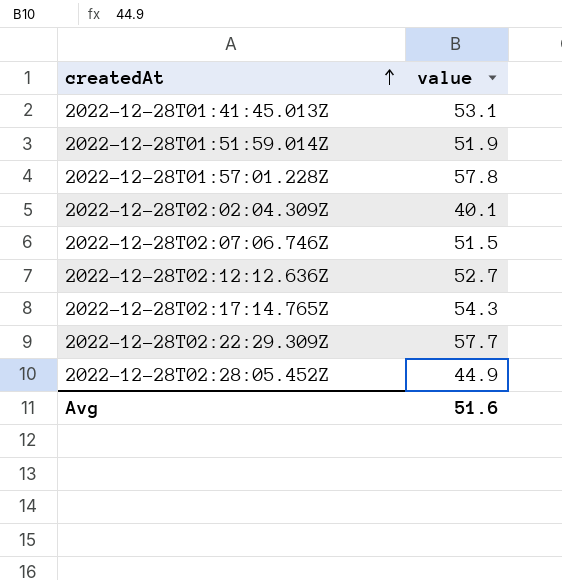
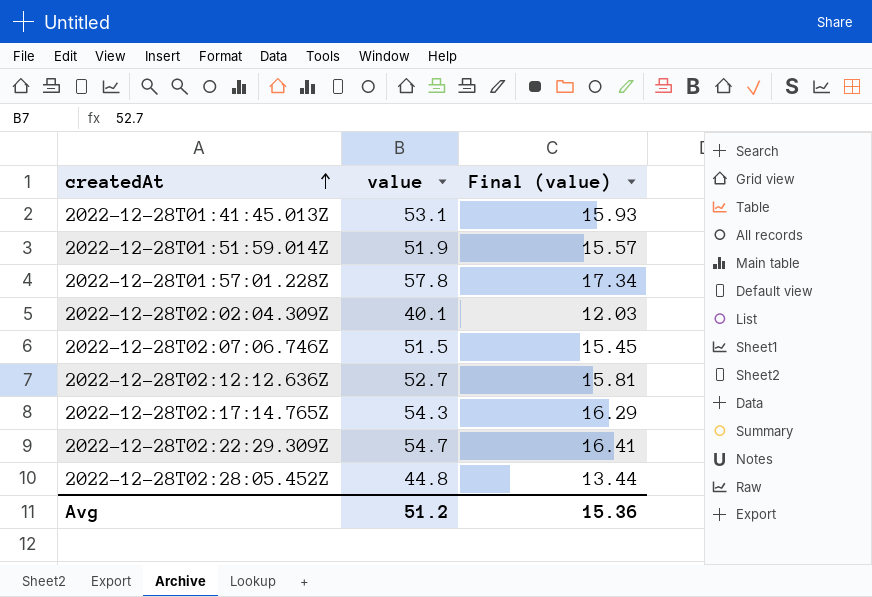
column Final (value) | formula: none -> [value] * 0.3
2022-12-28T02:22:29.309Z | value: 57.7 -> 54.7
2022-12-28T02:28:05.452Z | value: 44.9 -> 44.8
Avg | value: 51.6 -> 51.2

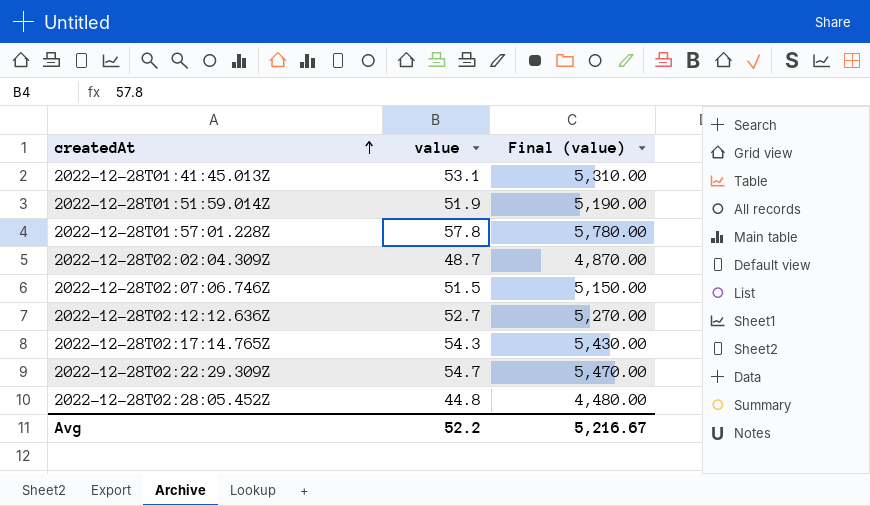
column Final (value) | formula: [value] * 0.3 -> [value] * 100
2022-12-28T02:02:04.309Z | value: 40.1 -> 48.7
Avg | value: 51.2 -> 52.2
Avg | Final (value): 15.36 -> 5,216.67

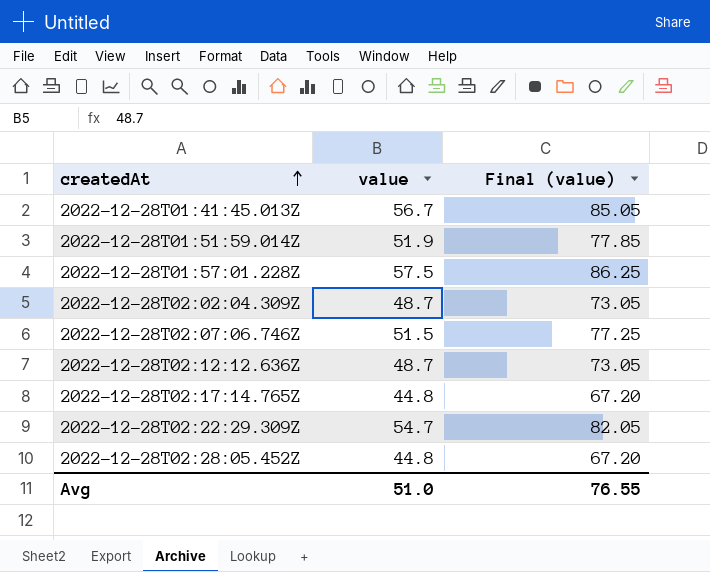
column Final (value) | formula: [value] * 100 -> [value] * 1.5
2022-12-28T01:41:45.013Z | value: 53.1 -> 56.7
2022-12-28T01:57:01.228Z | value: 57.8 -> 57.5
2022-12-28T02:12:12.636Z | value: 52.7 -> 48.7
2022-12-28T02:17:14.765Z | value: 54.3 -> 44.8
Avg | value: 52.2 -> 51.0
Avg | Final (value): 5,216.67 -> 76.55

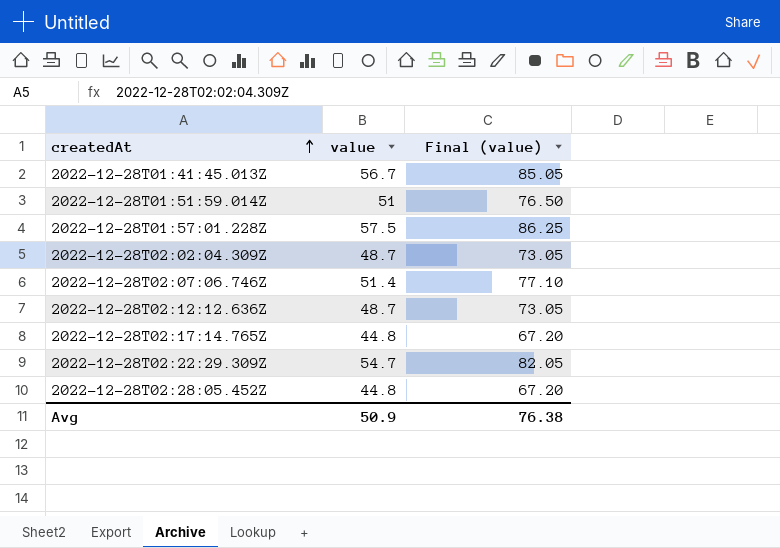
2022-12-28T01:51:59.014Z | value: 51.9 -> 51
2022-12-28T01:51:59.014Z | Final (value): 77.85 -> 76.50
2022-12-28T02:07:06.746Z | value: 51.5 -> 51.4
2022-12-28T02:07:06.746Z | Final (value): 77.25 -> 77.10
Avg | value: 51.0 -> 50.9
Avg | Final (value): 76.55 -> 76.38

